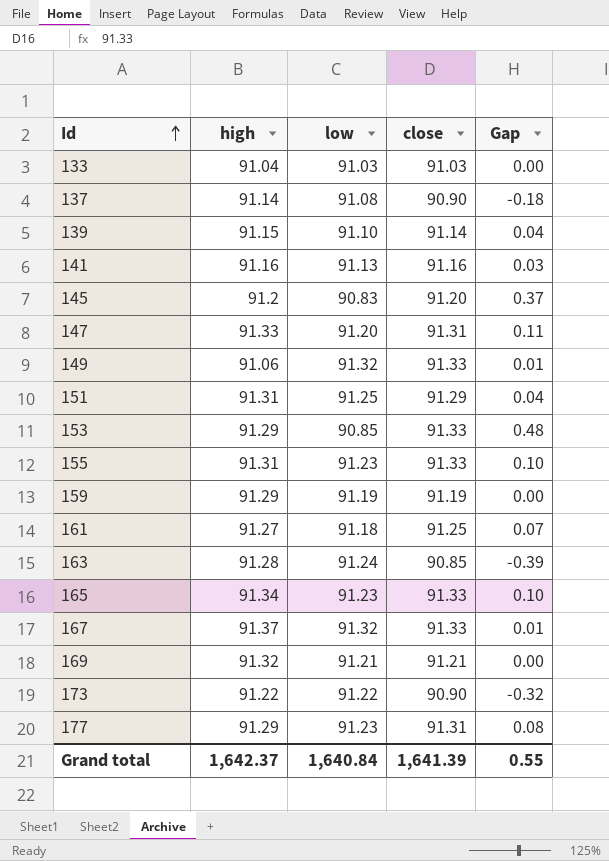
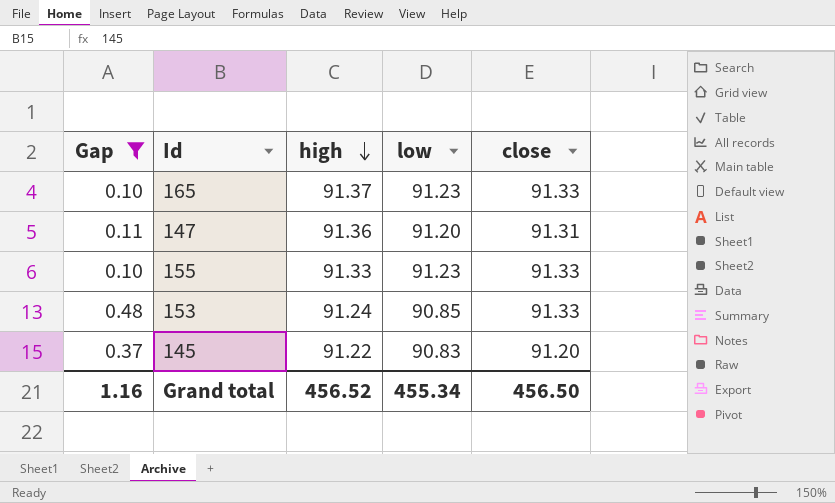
filter: none -> Gap >= 0.10
row order: Id ascending -> high descending
column Gap | position: 5 -> 1
165 | high: 91.34 -> 91.37
147 | high: 91.33 -> 91.36
155 | high: 91.31 -> 91.33
153 | high: 91.29 -> 91.24
145 | high: 91.2 -> 91.22
Grand total | Gap: 0.55 -> 1.16
Grand total | high: 1,642.37 -> 456.52
Grand total | low: 1,640.84 -> 455.34
Grand total | close: 1,641.39 -> 456.50

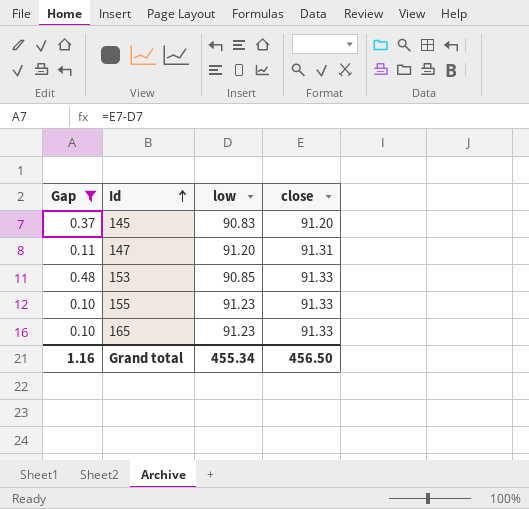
row order: high descending -> Id ascending
column high | position: 3 -> none

